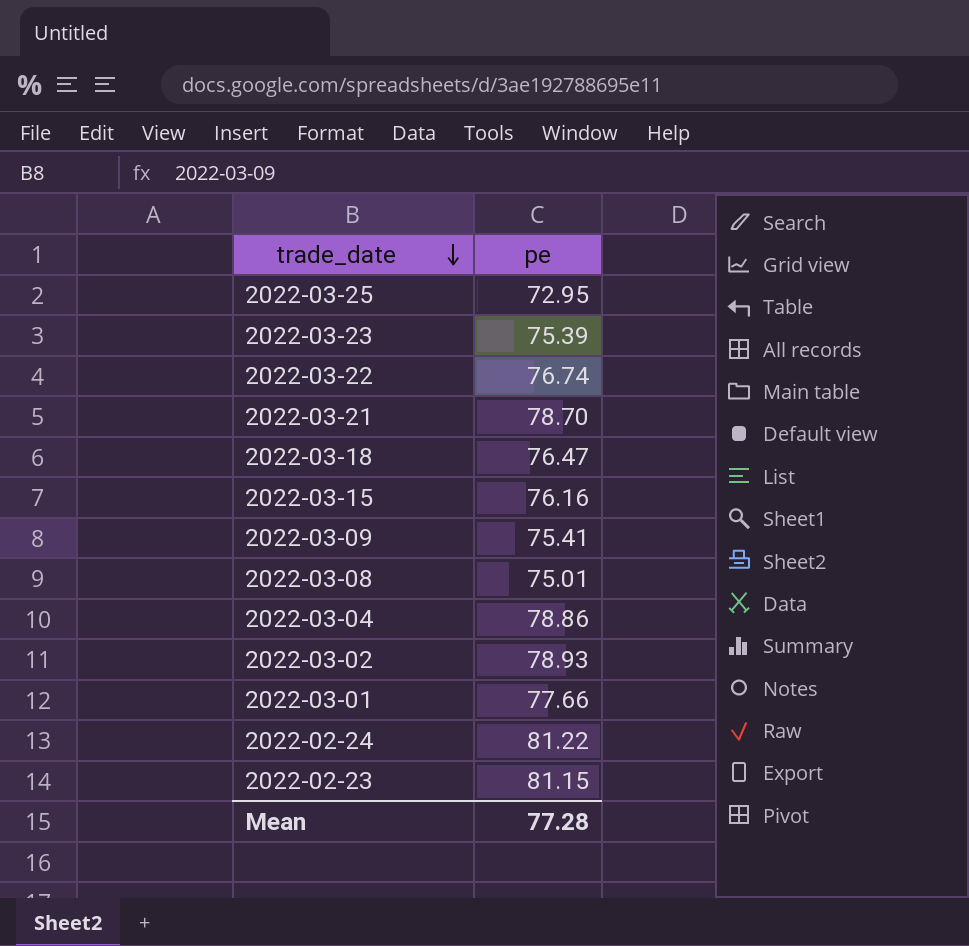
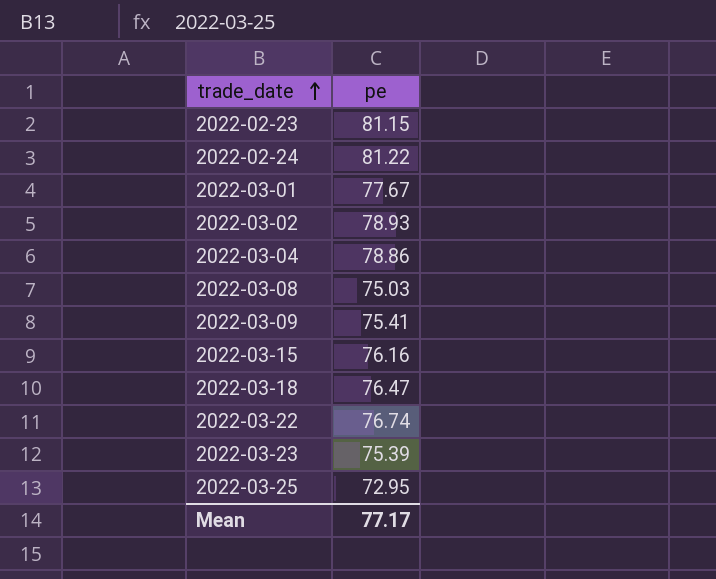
row order: trade_date descending -> trade_date ascending
row 2022-03-21: 78.70 -> none
2022-03-01 | pe: 77.66 -> 77.67
2022-03-08 | pe: 75.01 -> 75.03
Mean | pe: 77.28 -> 77.17

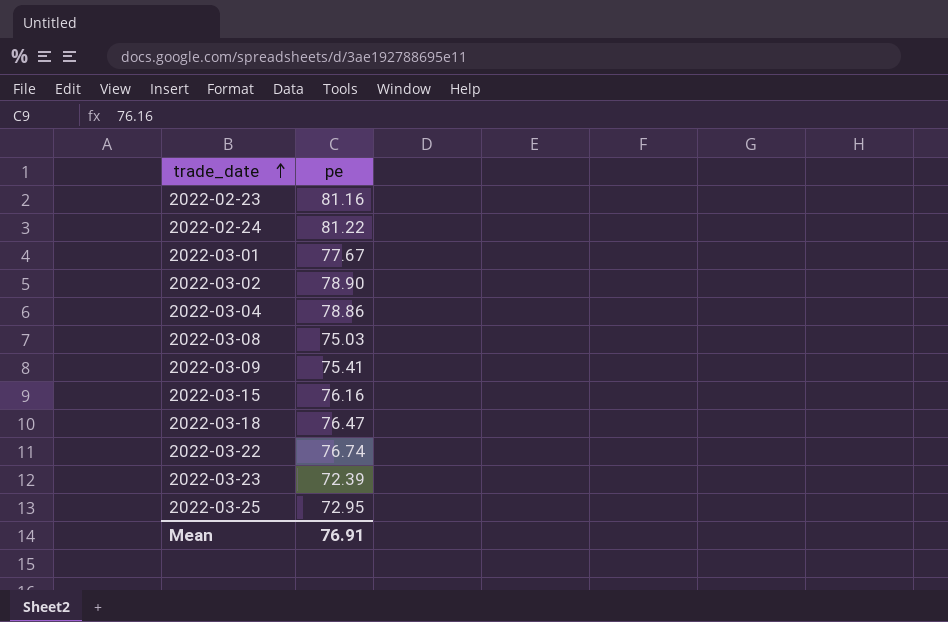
2022-02-23 | pe: 81.15 -> 81.16
2022-03-02 | pe: 78.93 -> 78.90
2022-03-23 | pe: 75.39 -> 72.39
Mean | pe: 77.17 -> 76.91

